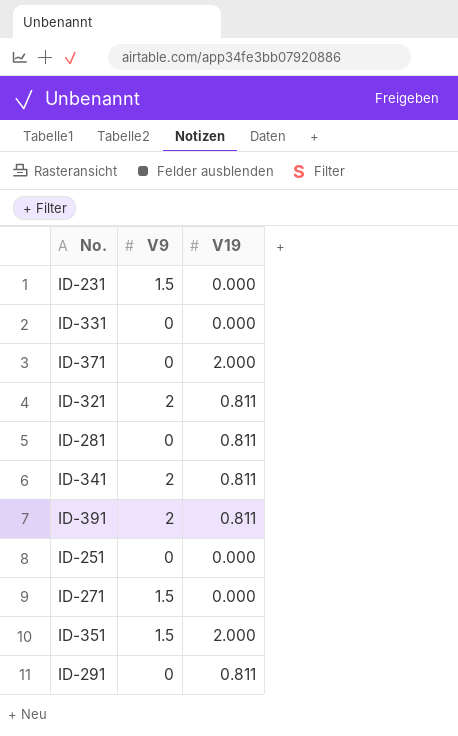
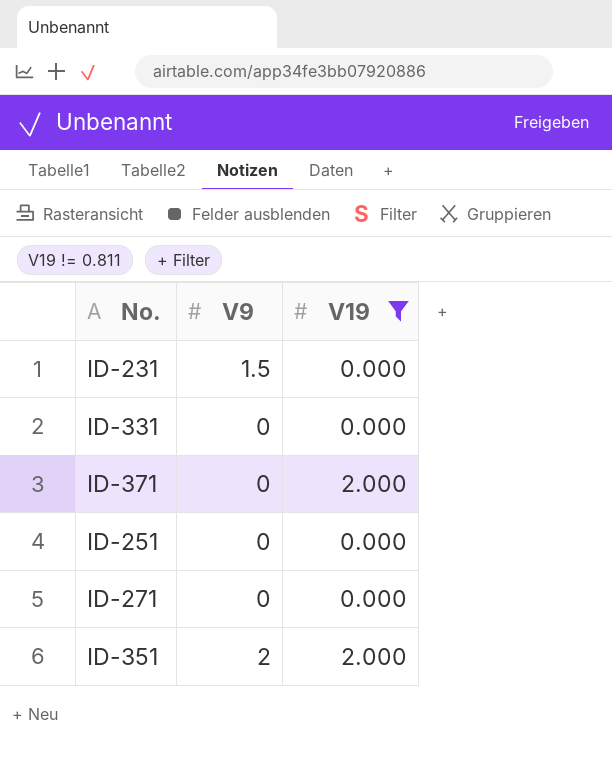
filter: none -> V19 != 0.811
ID-271 | V9: 1.5 -> 0
ID-351 | V9: 1.5 -> 2

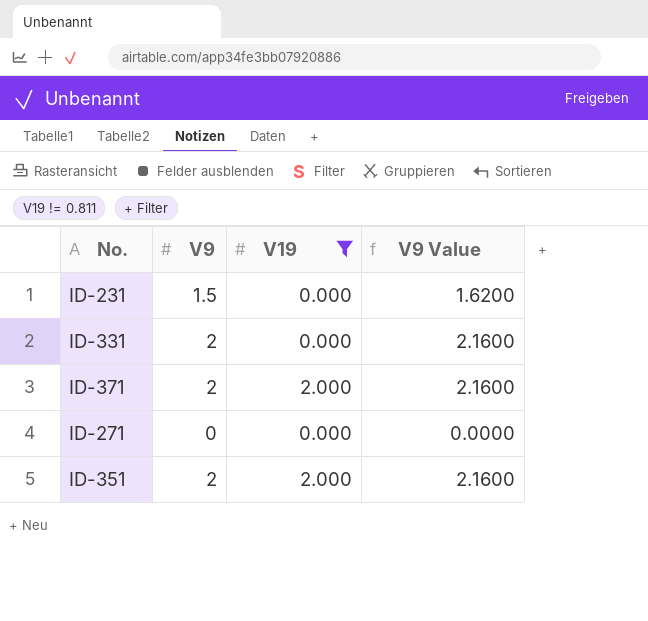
column V9 Value | formula: none -> [V9] * 1.08
row ID-251: 0 | 0.000 -> none
ID-331 | V9: 0 -> 2
ID-371 | V9: 0 -> 2

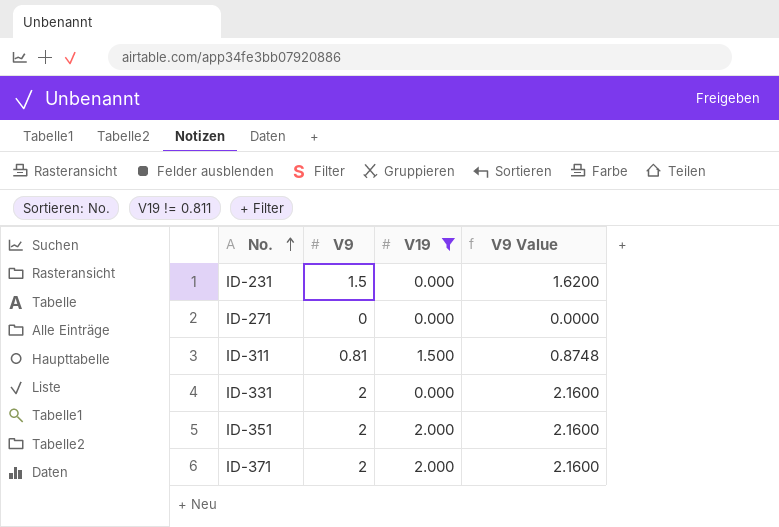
row order: none -> No. ascending
row ID-311: none -> 0.81 | 1.500 | 0.8748

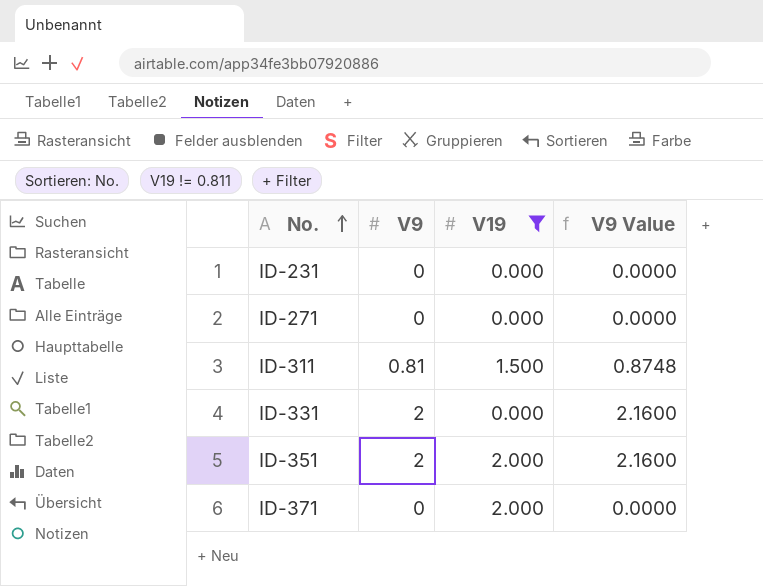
ID-231 | V9: 1.5 -> 0
ID-231 | V9 Value: 1.6200 -> 0.0000
ID-371 | V9: 2 -> 0
ID-371 | V9 Value: 2.1600 -> 0.0000

